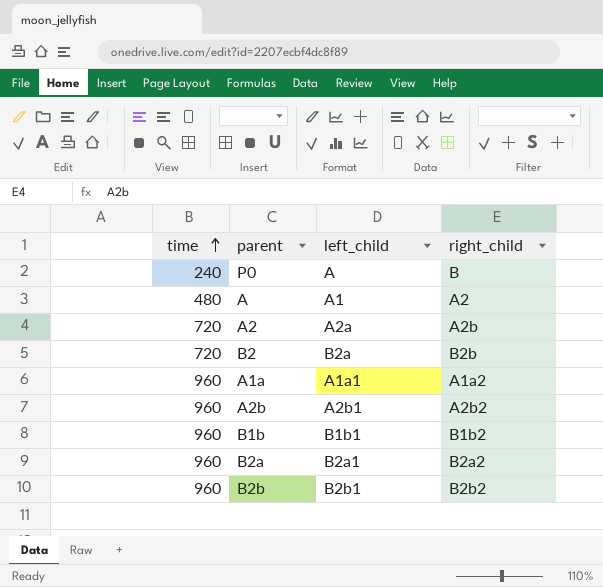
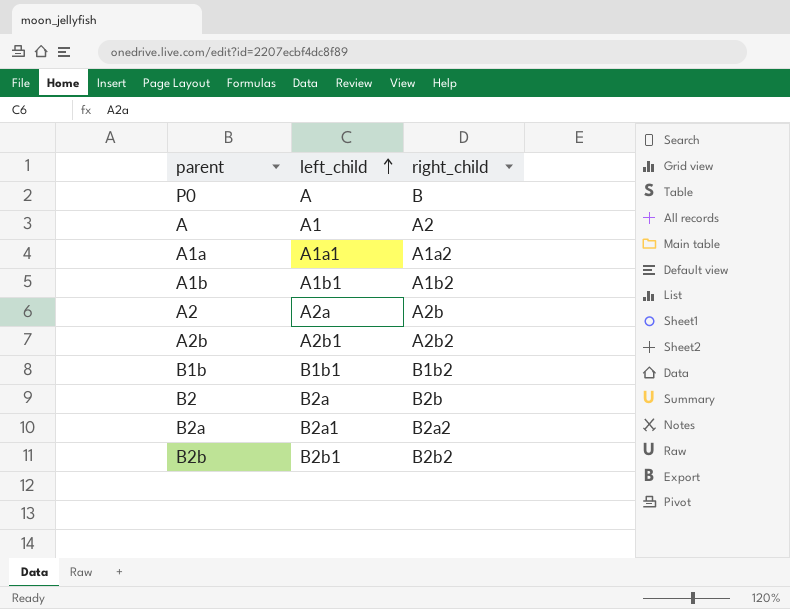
row order: time ascending -> left_child ascending
column time | position: 1 -> none
row A1b: none -> A1b1 | A1b2

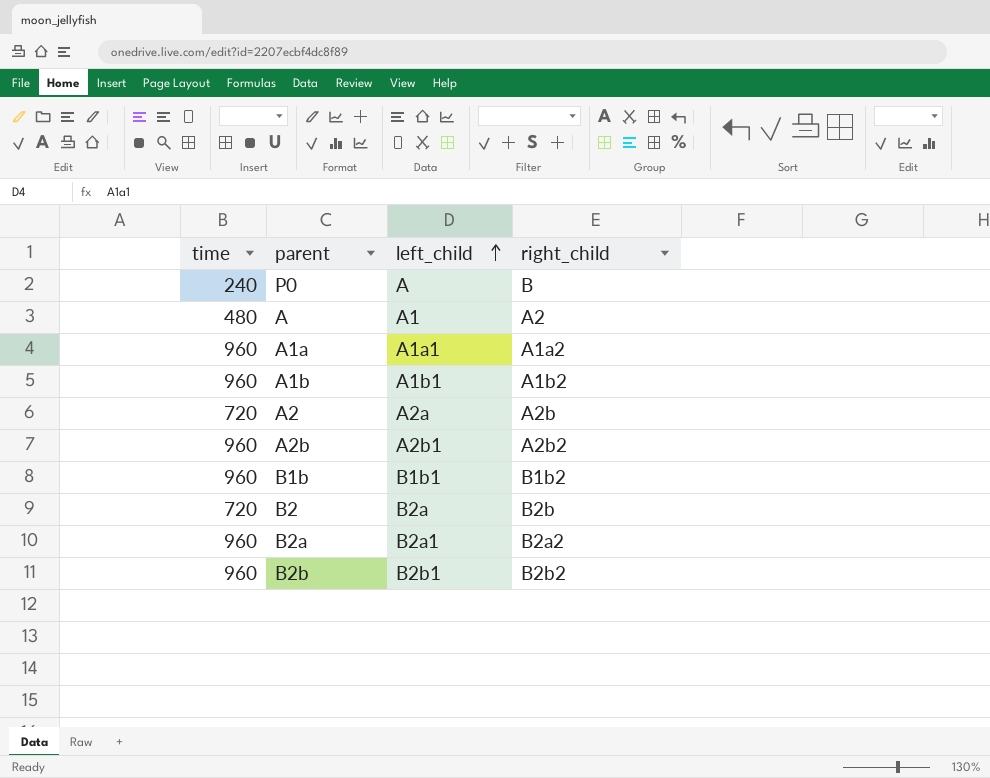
column time | position: none -> 1

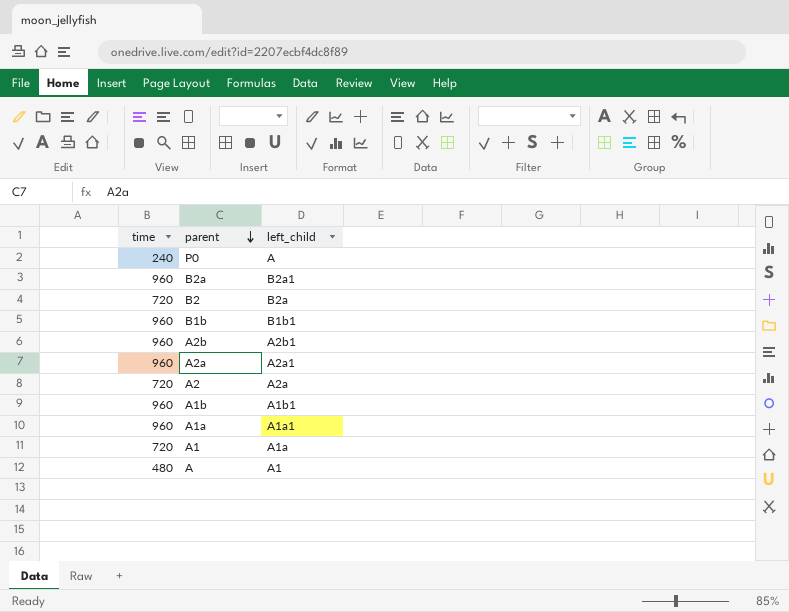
row order: left_child ascending -> parent descending
column right_child | position: 4 -> none
row B2b: 960 | B2b1 | B2b2 -> none
row A2a: none -> 960 | A2a1
row A1: none -> 720 | A1a

